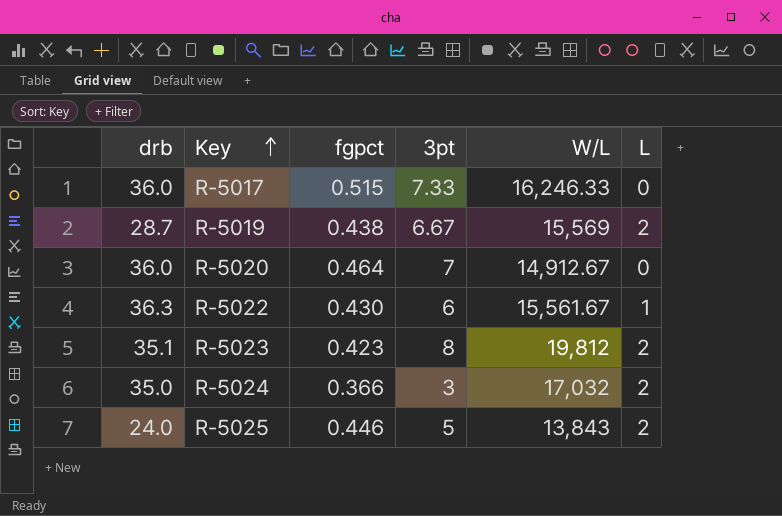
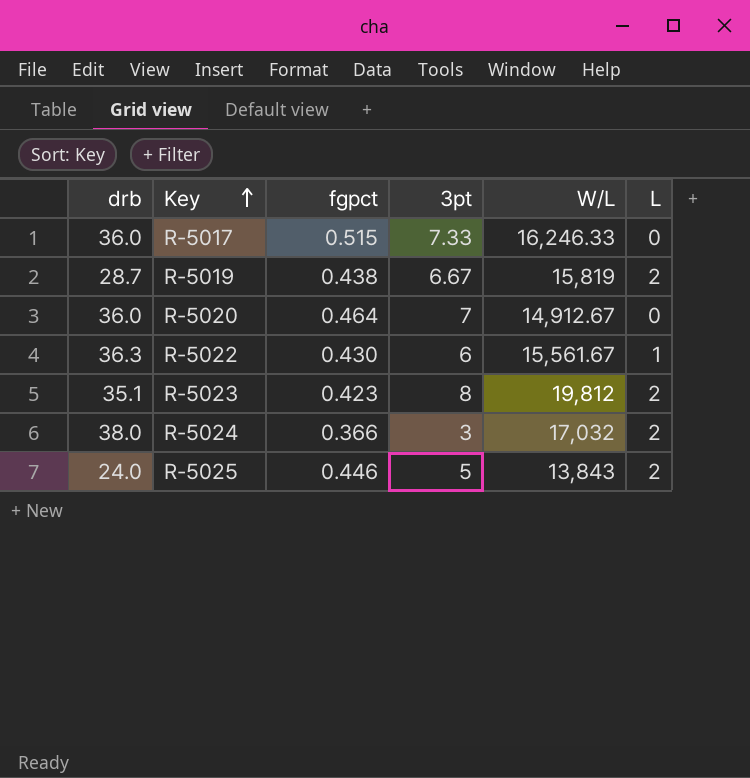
R-5019 | W/L: 15,569 -> 15,819
R-5024 | drb: 35.0 -> 38.0

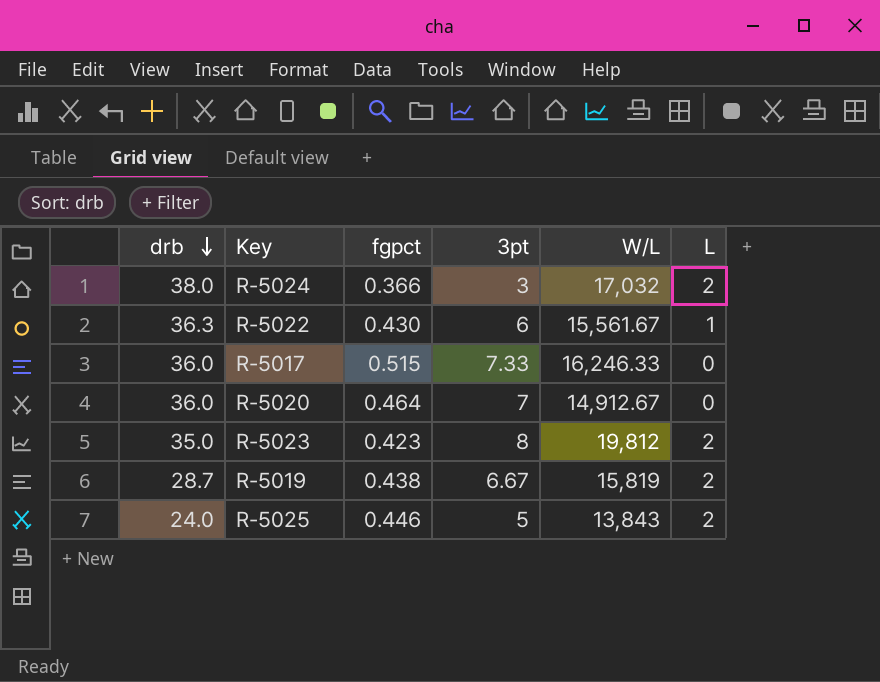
row order: Key ascending -> drb descending
R-5023 | drb: 35.1 -> 35.0

